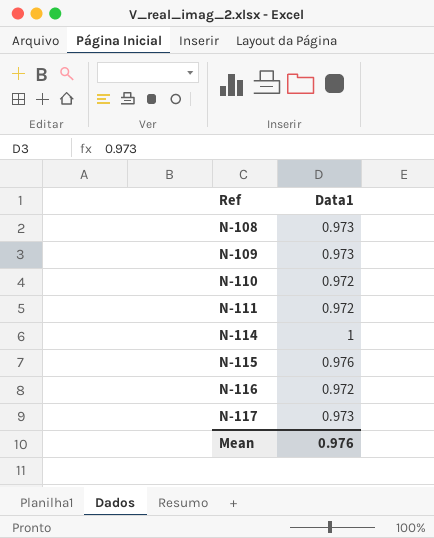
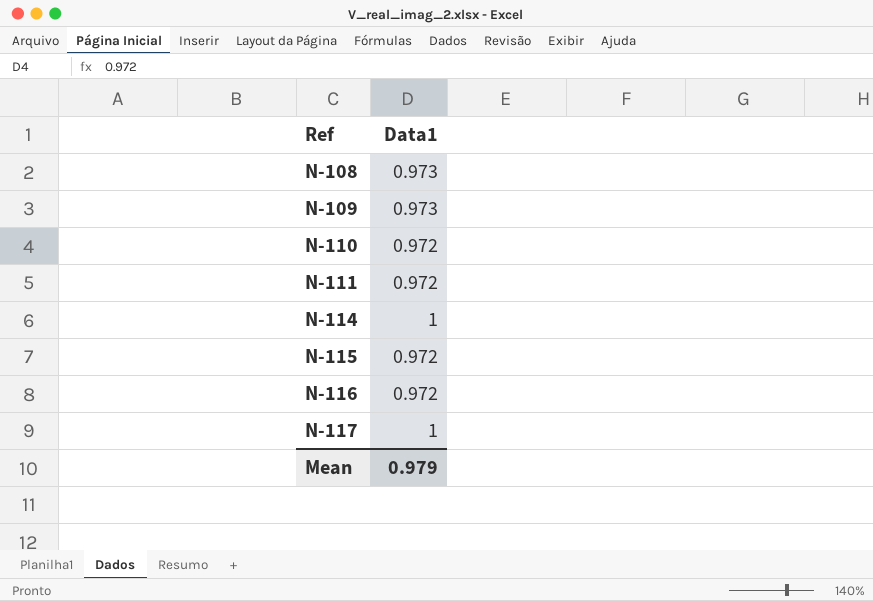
N-115 | Data1: 0.976 -> 0.972
N-117 | Data1: 0.973 -> 1
Mean | Data1: 0.976 -> 0.979

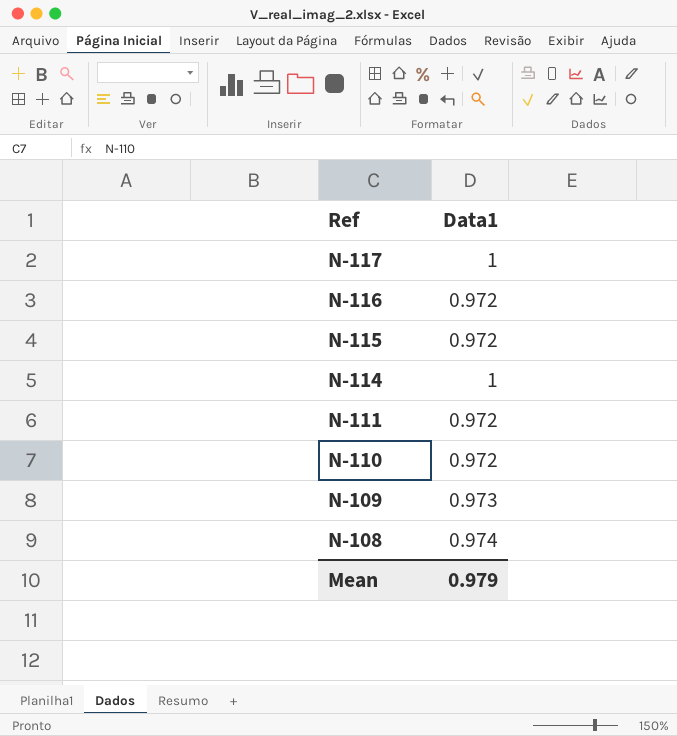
row order: Ref ascending -> Ref descending
N-108 | Data1: 0.973 -> 0.974

